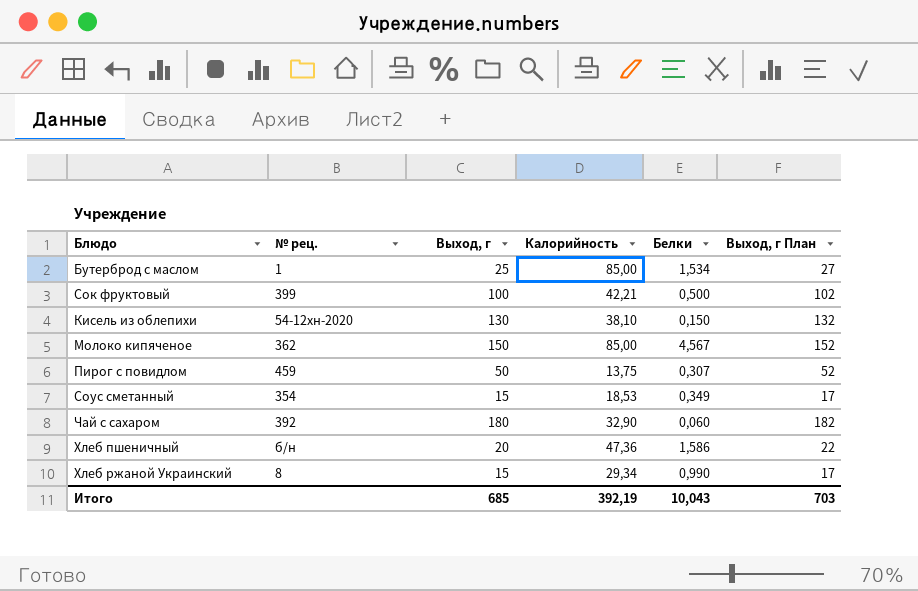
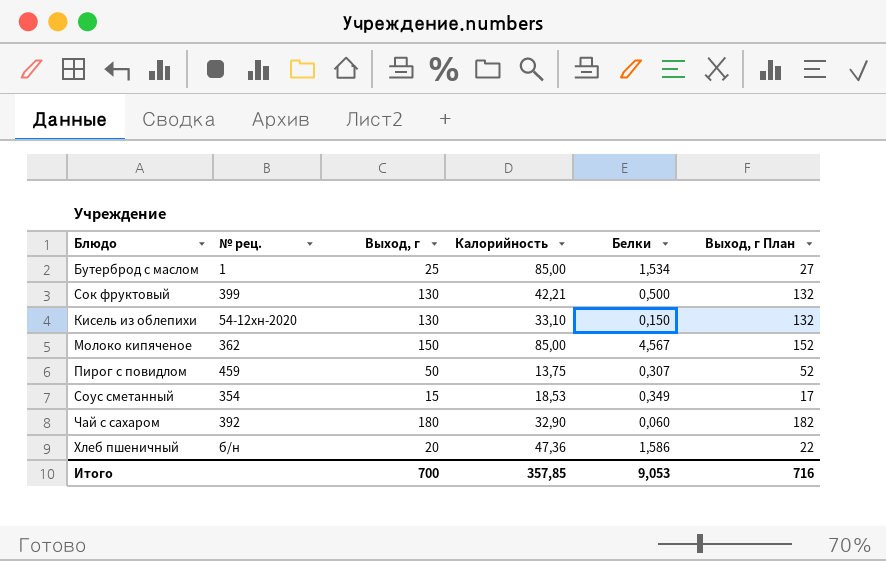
row Хлеб ржаной Украинский: 8 | 15 | 29,34 | 0,990 | 17 -> none
Сок фруктовый | Выход, г: 100 -> 130
Сок фруктовый | Выход, г План: 102 -> 132
Кисель из облепихи | Калорийность: 38,10 -> 33,10
Итого | Выход, г: 685 -> 700
Итого | Калорийность: 392,19 -> 357,85
Итого | Белки: 10,043 -> 9,053
Итого | Выход, г План: 703 -> 716

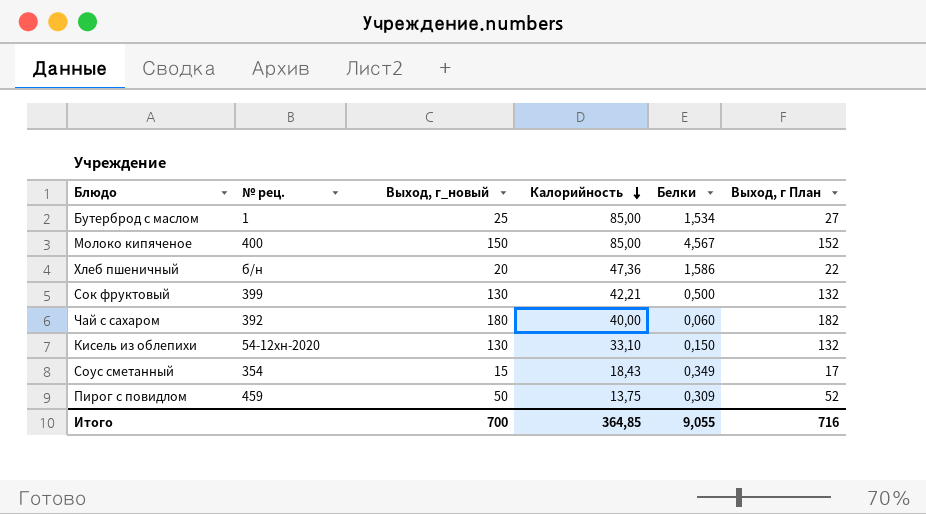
row order: none -> Калорийность descending
column name: Выход, г -> Выход, г_новый
Молоко кипяченое | № рец.: 362 -> 400
Чай с сахаром | Калорийность: 32,90 -> 40,00
Соус сметанный | Калорийность: 18,53 -> 18,43
Пирог с повидлом | Белки: 0,307 -> 0,309
Итого | Калорийность: 357,85 -> 364,85
Итого | Белки: 9,053 -> 9,055

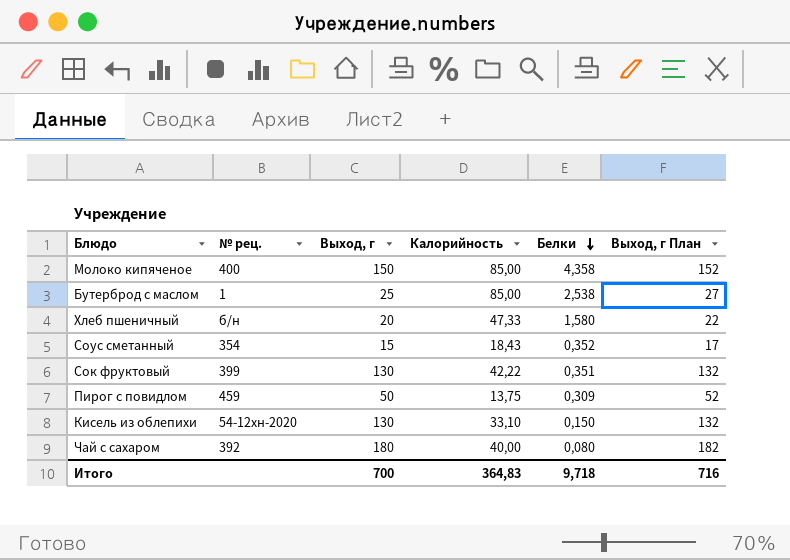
row order: Калорийность descending -> Белки descending
column name: Выход, г_новый -> Выход, г
Молоко кипяченое | Белки: 4,567 -> 4,358
Бутерброд с маслом | Белки: 1,534 -> 2,538
Хлеб пшеничный | Калорийность: 47,36 -> 47,33
Хлеб пшеничный | Белки: 1,586 -> 1,580
Соус сметанный | Белки: 0,349 -> 0,352
Сок фруктовый | Калорийность: 42,21 -> 42,22
Сок фруктовый | Белки: 0,500 -> 0,351
Чай с сахаром | Белки: 0,060 -> 0,080
Итого | Калорийность: 364,85 -> 364,83
Итого | Белки: 9,055 -> 9,718

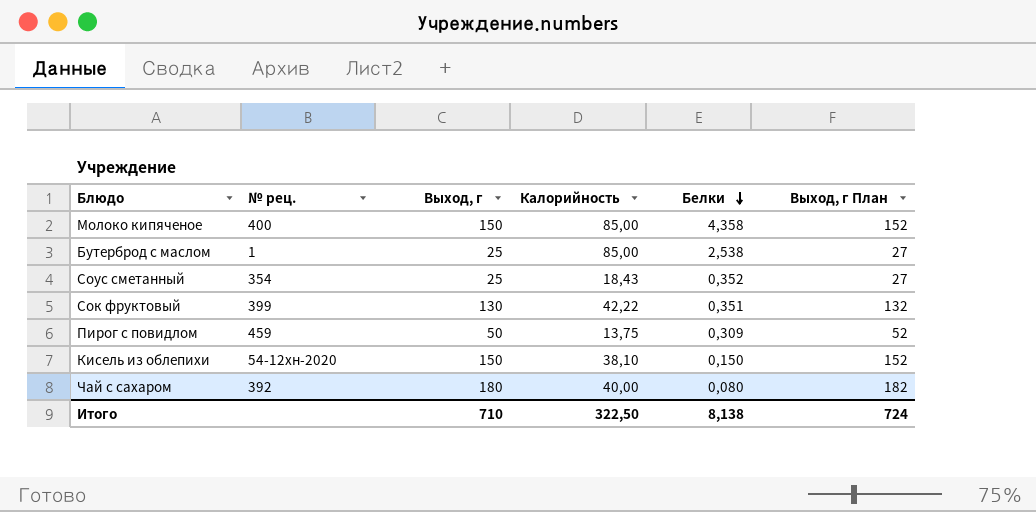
row Хлеб пшеничный: б/н | 20 | 47,33 | 1,580 | 22 -> none
Соус сметанный | Выход, г: 15 -> 25
Соус сметанный | Выход, г План: 17 -> 27
Кисель из облепихи | Выход, г: 130 -> 150
Кисель из облепихи | Калорийность: 33,10 -> 38,10
Кисель из облепихи | Выход, г План: 132 -> 152
Итого | Выход, г: 700 -> 710
Итого | Калорийность: 364,83 -> 322,50
Итого | Белки: 9,718 -> 8,138
Итого | Выход, г План: 716 -> 724

